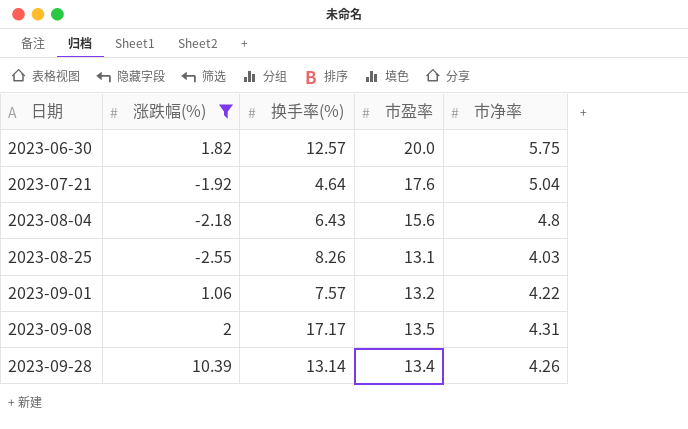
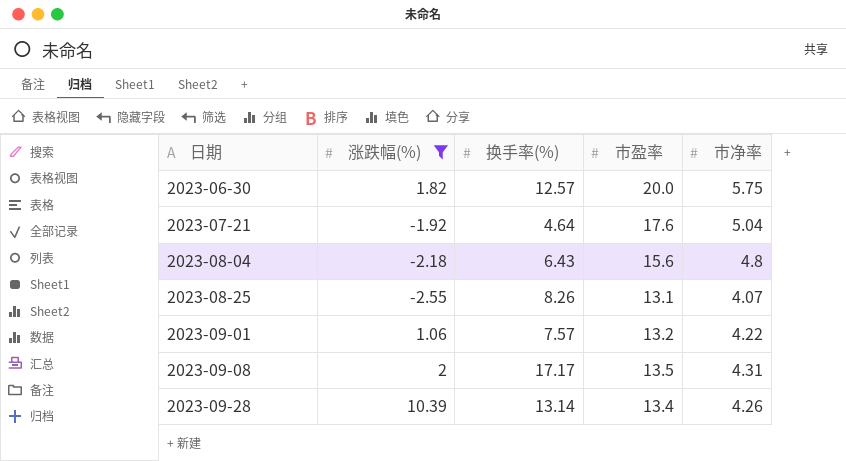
2023-08-25 | 市净率: 4.03 -> 4.07

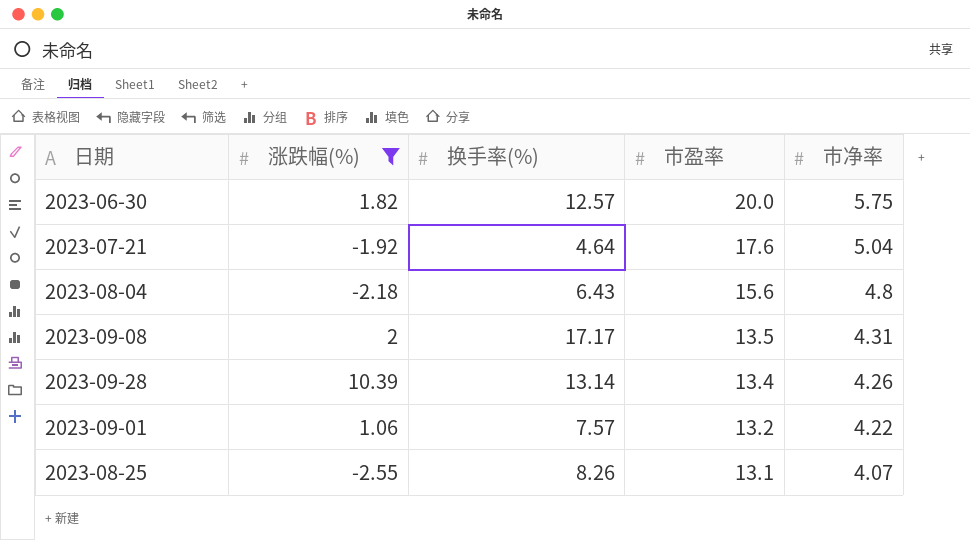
row order: 日期 ascending -> 市盈率 descending

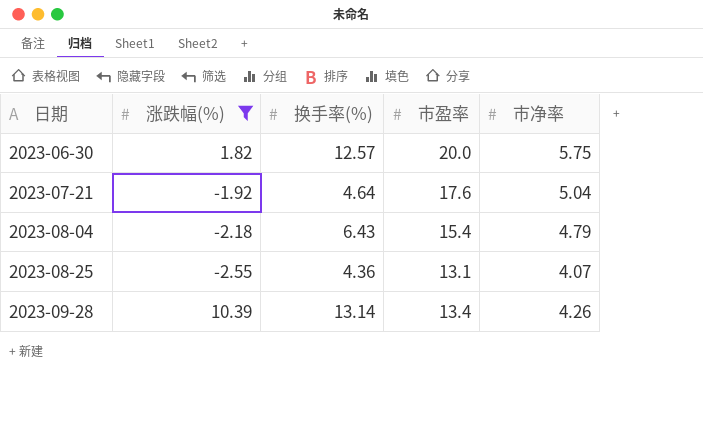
row order: 市盈率 descending -> 日期 ascending
row 2023-09-08: 2 | 17.17 | 13.5 | 4.31 -> none
row 2023-09-01: 1.06 | 7.57 | 13.2 | 4.22 -> none
2023-08-04 | 市盈率: 15.6 -> 15.4
2023-08-04 | 市净率: 4.8 -> 4.79
2023-08-25 | 换手率(%): 8.26 -> 4.36

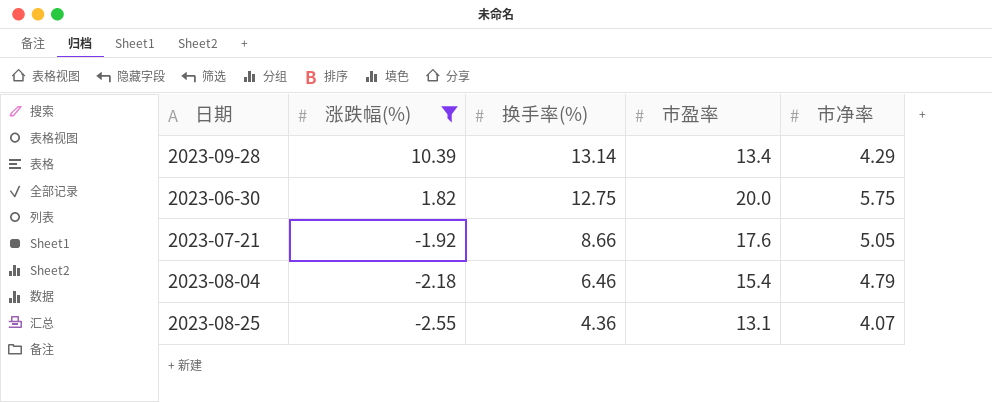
row order: 日期 ascending -> 涨跌幅(%) descending
2023-09-28 | 市净率: 4.26 -> 4.29
2023-06-30 | 换手率(%): 12.57 -> 12.75
2023-07-21 | 换手率(%): 4.64 -> 8.66
2023-07-21 | 市净率: 5.04 -> 5.05
2023-08-04 | 换手率(%): 6.43 -> 6.46

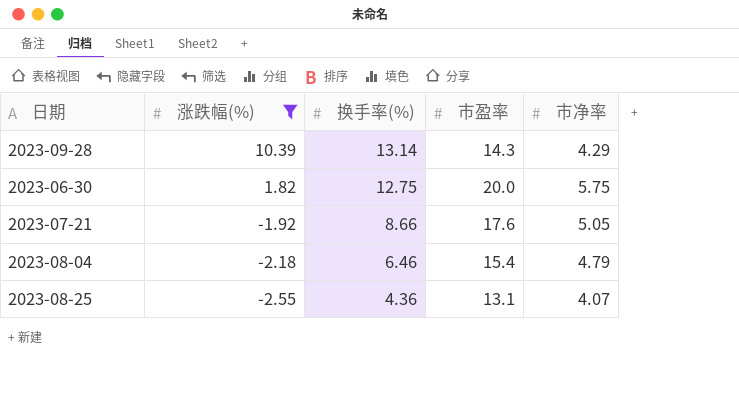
2023-09-28 | 市盈率: 13.4 -> 14.3

